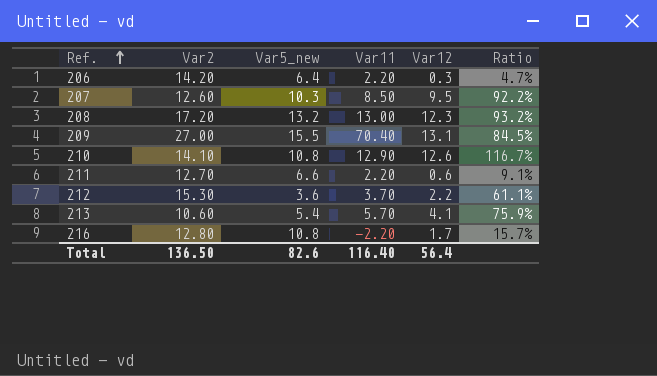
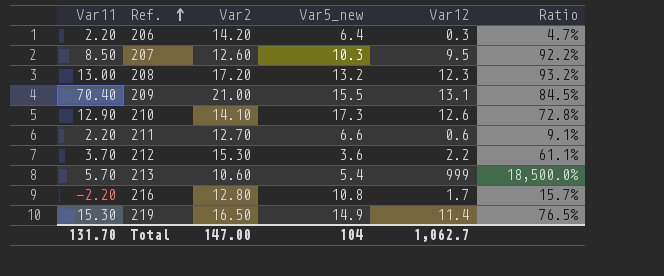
column Var11 | position: 4 -> 1
209 | Var2: 27.00 -> 21.00
210 | Var5_new: 10.8 -> 17.3
210 | Ratio: 116.7% -> 72.8%
213 | Var12: 4.1 -> 999
213 | Ratio: 75.9% -> 18,500.0%
row 219: none -> 15.30 | 16.50 | 14.9 | 11.4 | 76.5%
Total | Var11: 116.40 -> 131.70
Total | Var2: 136.50 -> 147.00
Total | Var5_new: 82.6 -> 104
Total | Var12: 56.4 -> 1,062.7

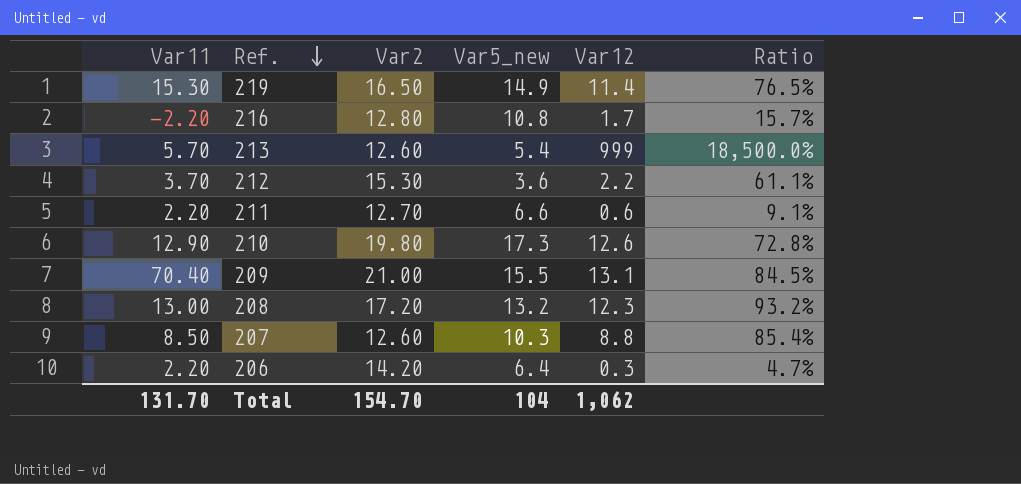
row order: Ref. ascending -> Ref. descending
213 | Var2: 10.60 -> 12.60
210 | Var2: 14.10 -> 19.80
207 | Var12: 9.5 -> 8.8
207 | Ratio: 92.2% -> 85.4%
Total | Var2: 147.00 -> 154.70
Total | Var12: 1,062.7 -> 1,062

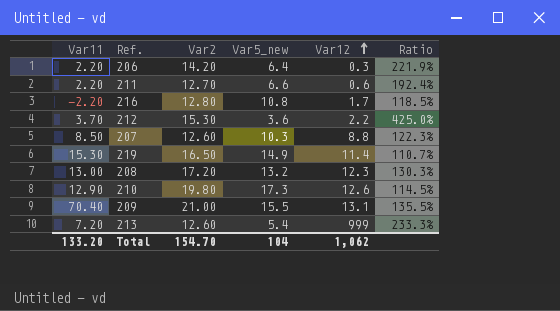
row order: Ref. descending -> Var12 ascending
column Ratio | formula: [Var12] / [Var5_new] -> [Var2] / [Var5_new]
213 | Var11: 5.70 -> 7.20
Total | Var11: 131.70 -> 133.20

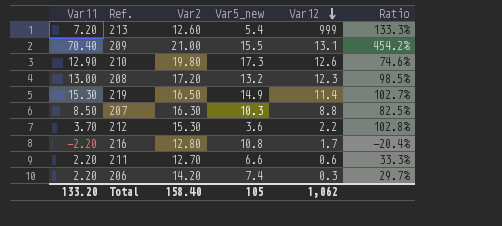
row order: Var12 ascending -> Var12 descending
column Ratio | formula: [Var2] / [Var5_new] -> [Var11] / [Var5_new]
207 | Var2: 12.60 -> 16.30
206 | Var5_new: 6.4 -> 7.4
Total | Var2: 154.70 -> 158.40
Total | Var5_new: 104 -> 105

